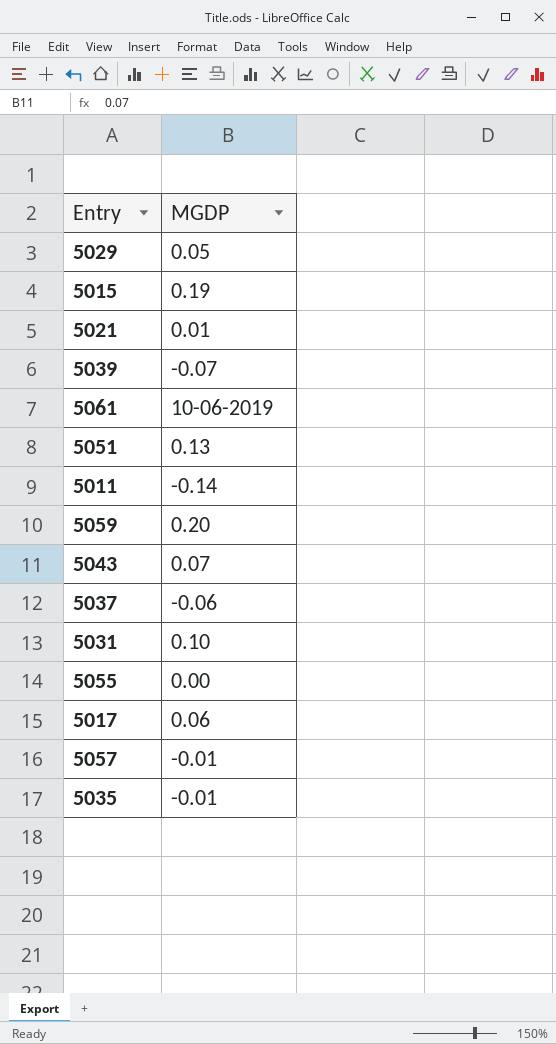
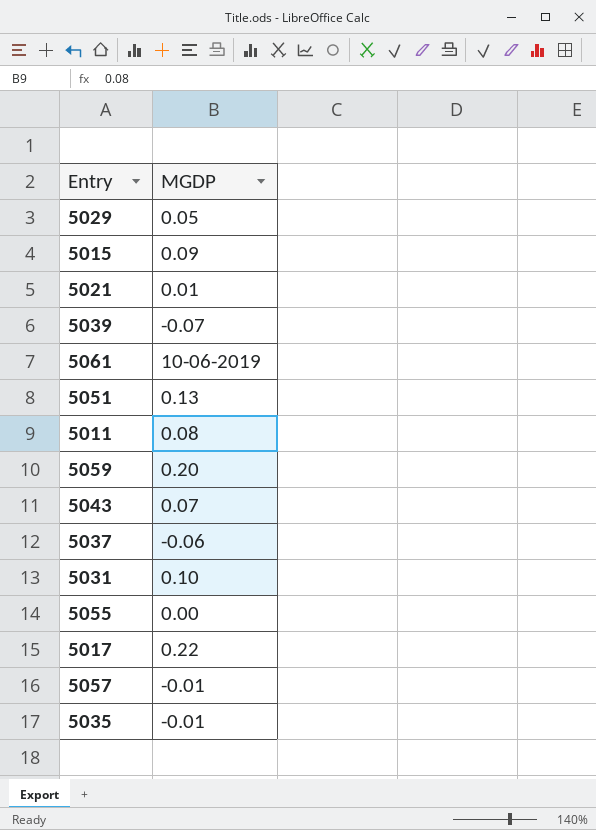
5015 | MGDP: 0.19 -> 0.09
5011 | MGDP: -0.14 -> 0.08
5017 | MGDP: 0.06 -> 0.22

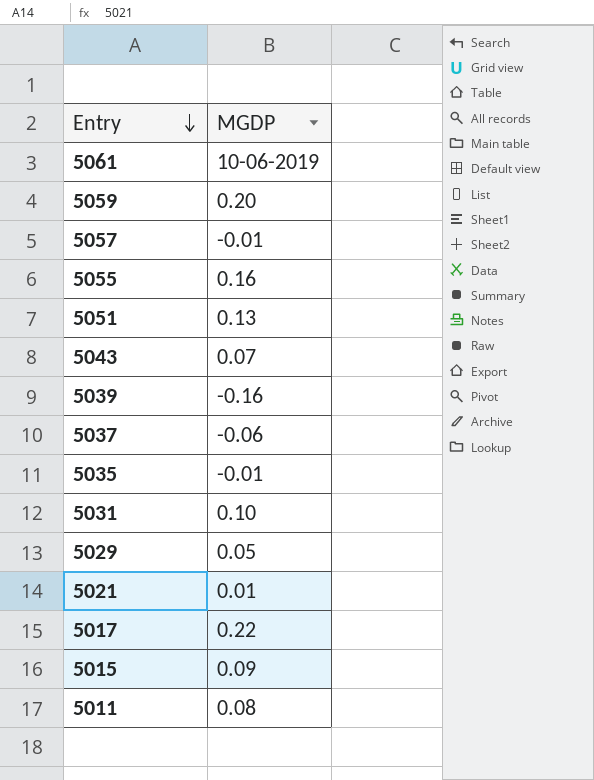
row order: none -> Entry descending
5055 | MGDP: 0.00 -> 0.16
5039 | MGDP: -0.07 -> -0.16

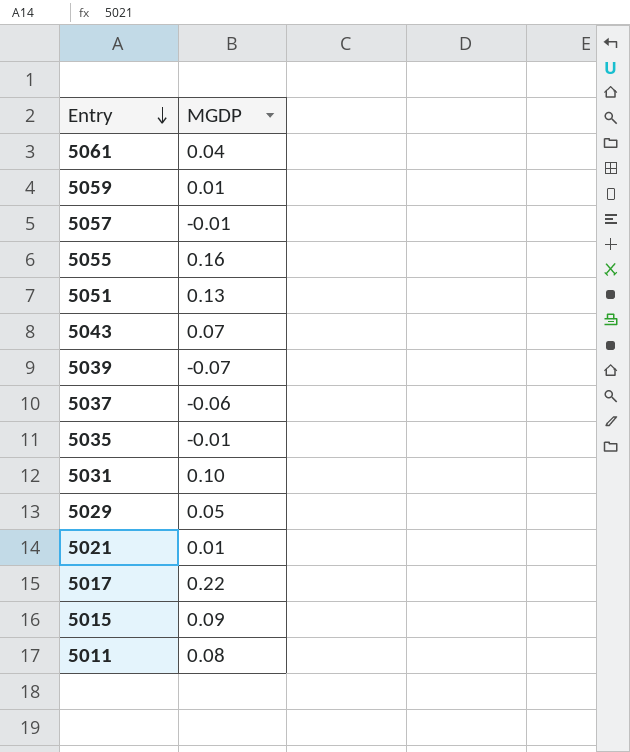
5061 | MGDP: 10-06-2019 -> 0.04
5059 | MGDP: 0.20 -> 0.01
5039 | MGDP: -0.16 -> -0.07

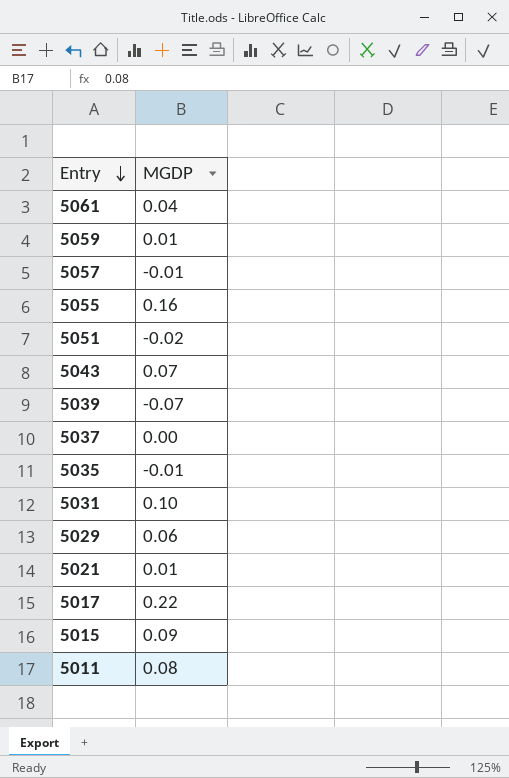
5051 | MGDP: 0.13 -> -0.02
5037 | MGDP: -0.06 -> 0.00
5029 | MGDP: 0.05 -> 0.06

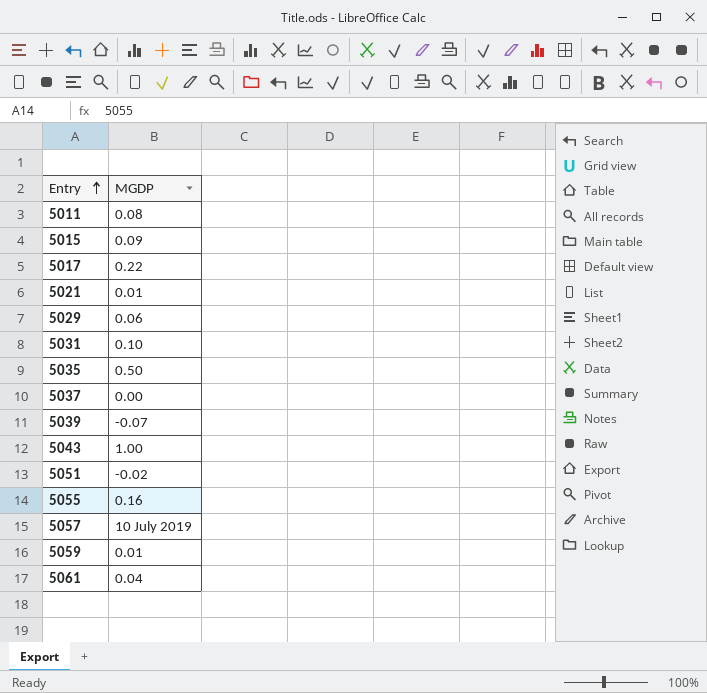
row order: Entry descending -> Entry ascending
5035 | MGDP: -0.01 -> 0.50
5043 | MGDP: 0.07 -> 1.00
5057 | MGDP: -0.01 -> 10 July 2019

